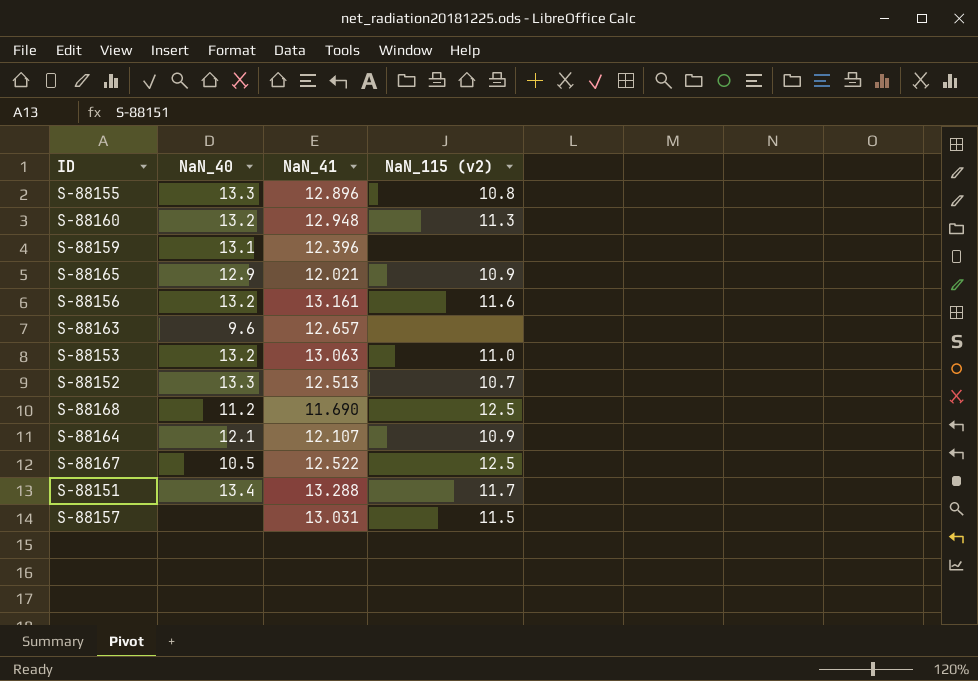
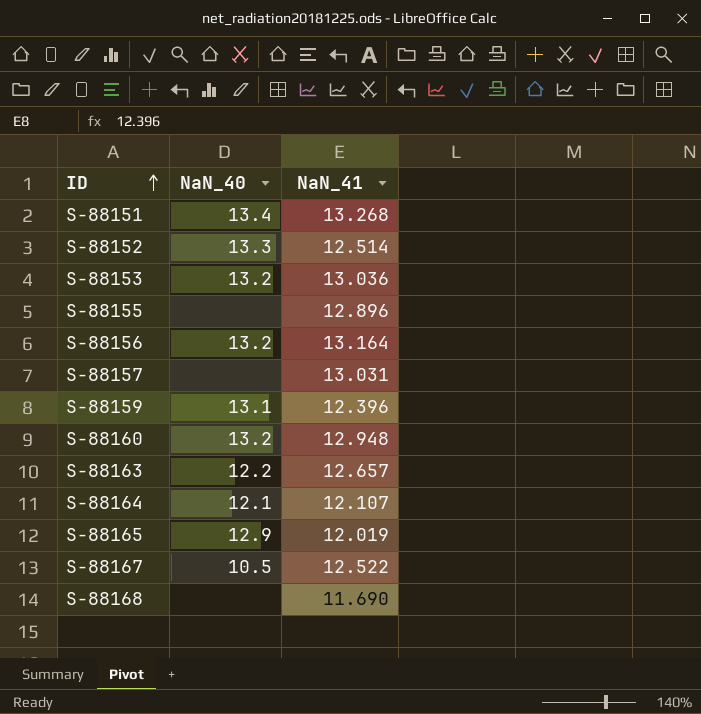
row order: none -> ID ascending
column NaN_115 (v2) | position: 4 -> none
S-88151 | NaN_41: 13.288 -> 13.268
S-88152 | NaN_41: 12.513 -> 12.514
S-88153 | NaN_41: 13.063 -> 13.036
S-88155 | NaN_40: 13.3 -> none
S-88156 | NaN_41: 13.161 -> 13.164
S-88163 | NaN_40: 9.6 -> 12.2
S-88165 | NaN_41: 12.021 -> 12.019
S-88168 | NaN_40: 11.2 -> none

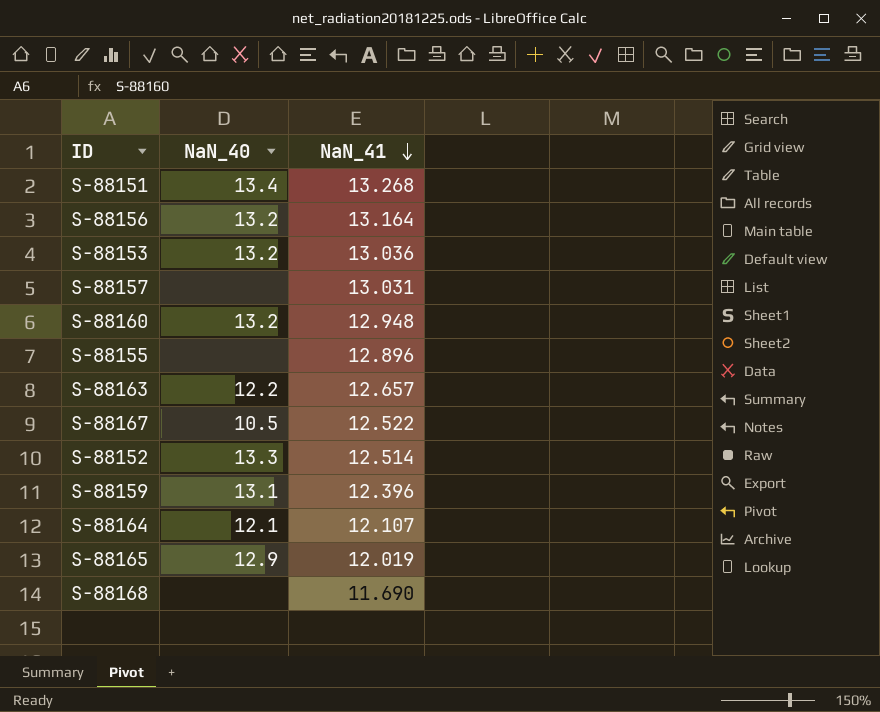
row order: ID ascending -> NaN_41 descending

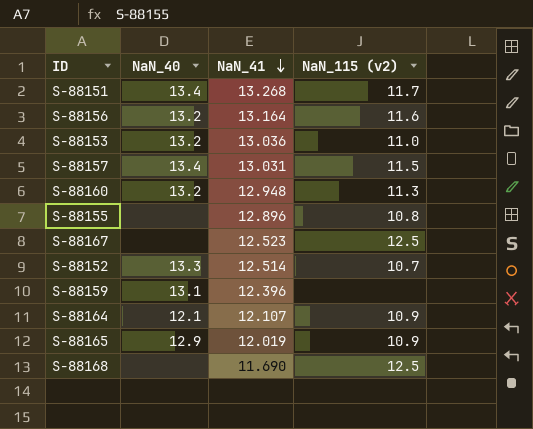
column NaN_115 (v2) | position: none -> 4
row S-88163: 12.2 | 12.657 -> none
S-88157 | NaN_40: none -> 13.4
S-88167 | NaN_40: 10.5 -> none
S-88167 | NaN_41: 12.522 -> 12.523

